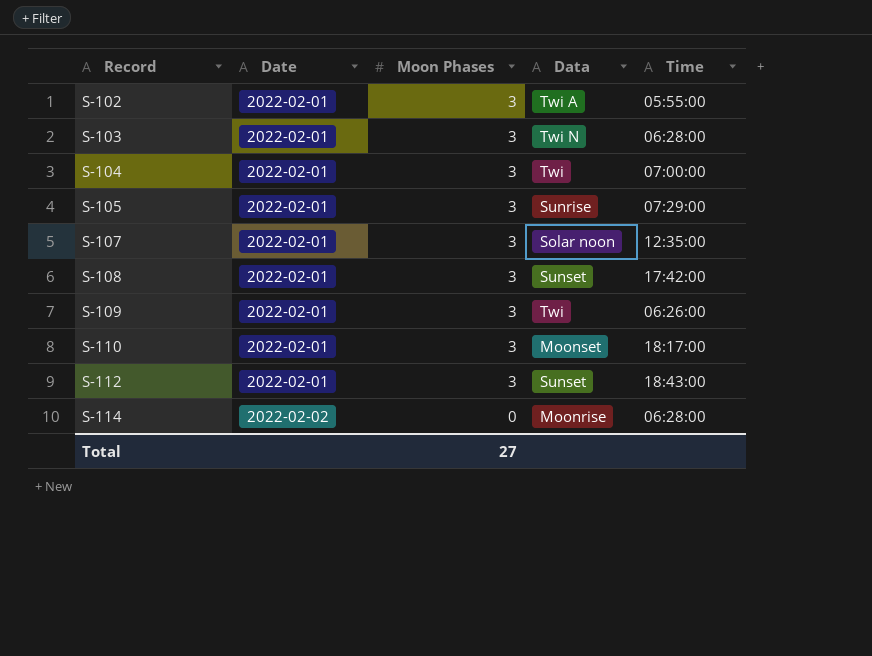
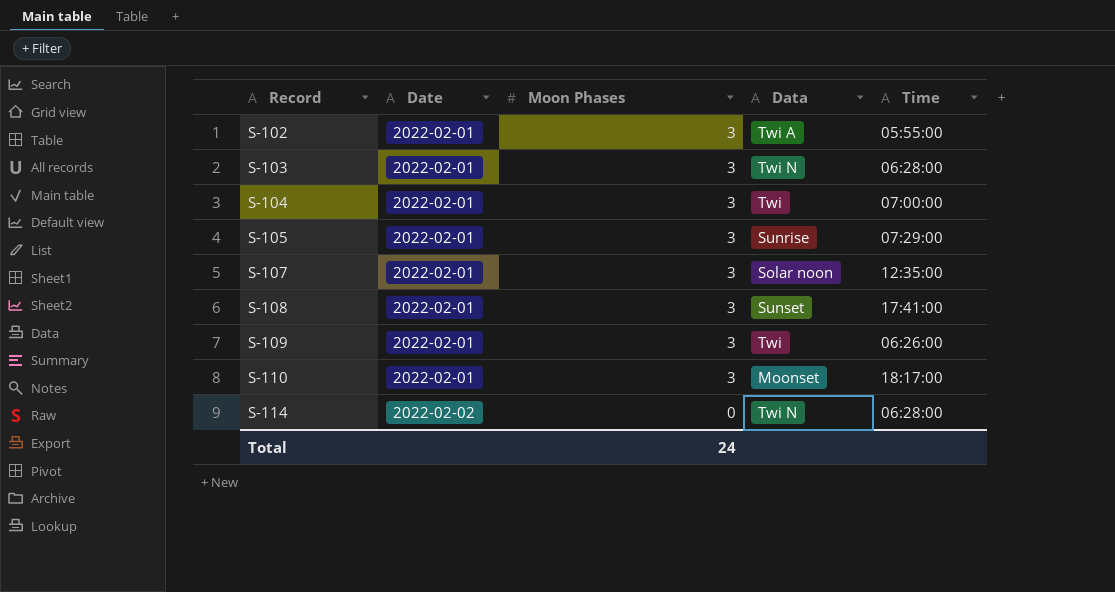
row S-112: 2022-02-01 | 3 | Sunset | 18:43:00 -> none
S-108 | Time: 17:42:00 -> 17:41:00
S-114 | Data: Moonrise -> Twi N
Total | Moon Phases: 27 -> 24

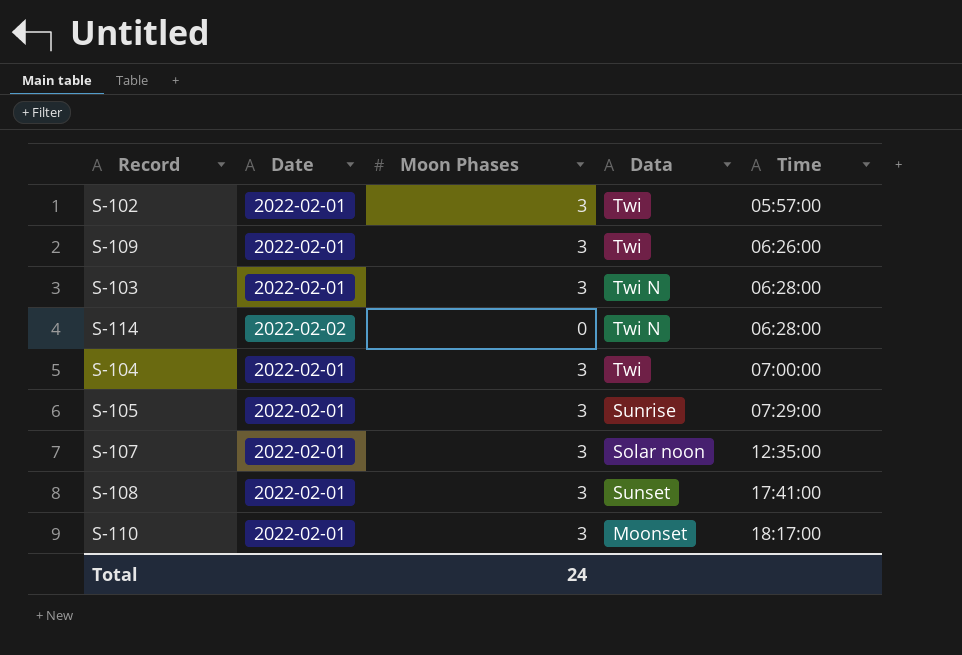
row order: Record ascending -> Time ascending
S-102 | Data: Twi A -> Twi
S-102 | Time: 05:55:00 -> 05:57:00

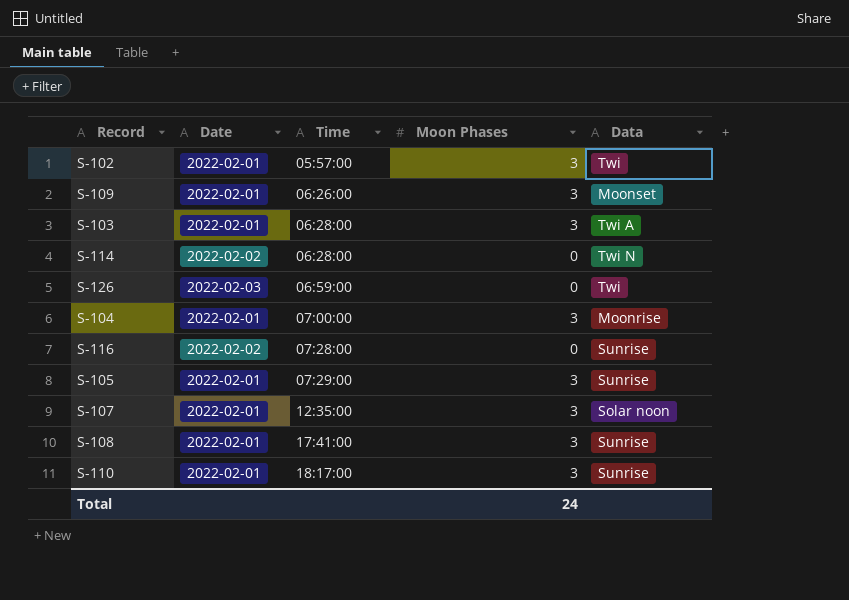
column Time | position: 5 -> 3
S-109 | Data: Twi -> Moonset
S-103 | Data: Twi N -> Twi A
row S-126: none -> 2022-02-03 | 06:59:00 | 0 | Twi
S-104 | Data: Twi -> Moonrise
row S-116: none -> 2022-02-02 | 07:28:00 | 0 | Sunrise
S-108 | Data: Sunset -> Sunrise
S-110 | Data: Moonset -> Sunrise

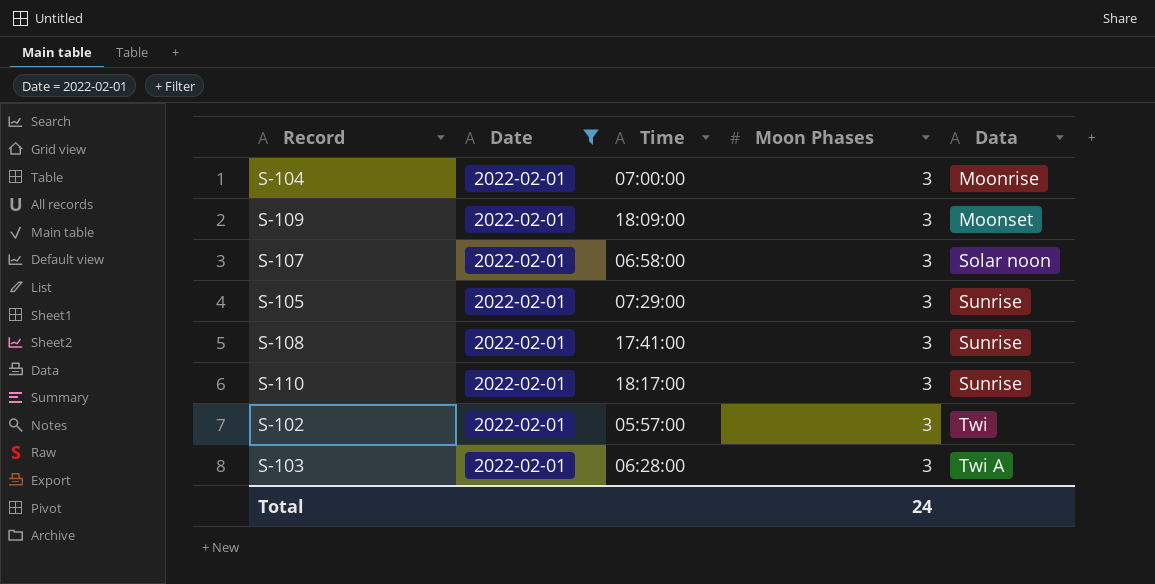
filter: none -> Date = 2022-02-01
row order: Time ascending -> Data ascending
S-109 | Time: 06:26:00 -> 18:09:00
S-107 | Time: 12:35:00 -> 06:58:00

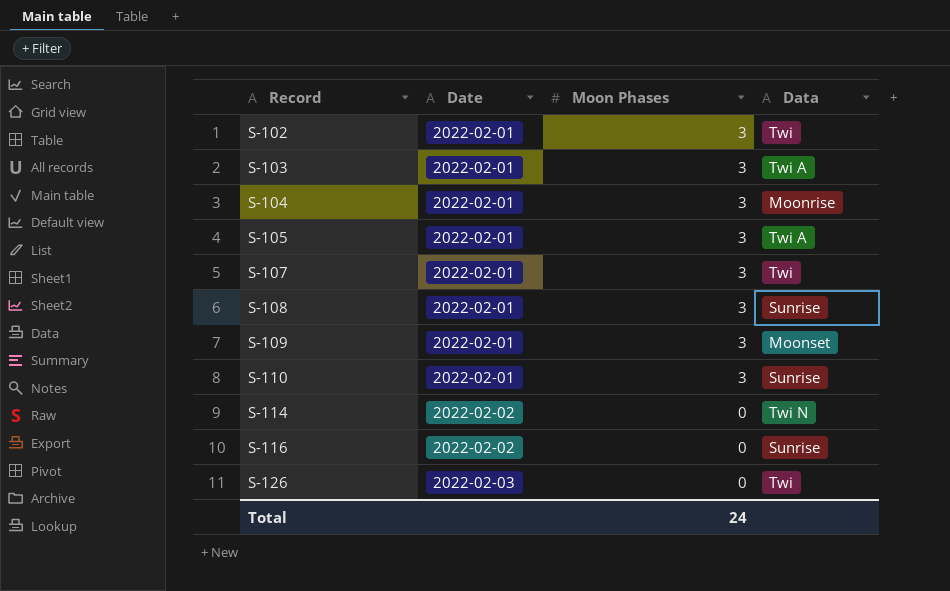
filter: Date = 2022-02-01 -> none
row order: Data ascending -> Record ascending
column Time | position: 3 -> none
S-105 | Data: Sunrise -> Twi A
S-107 | Data: Solar noon -> Twi

